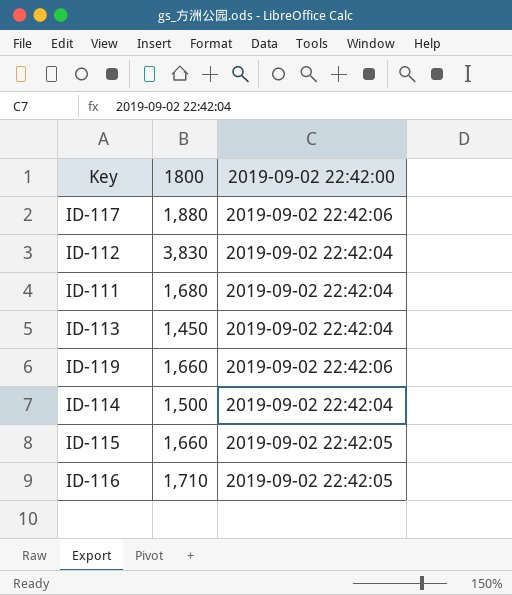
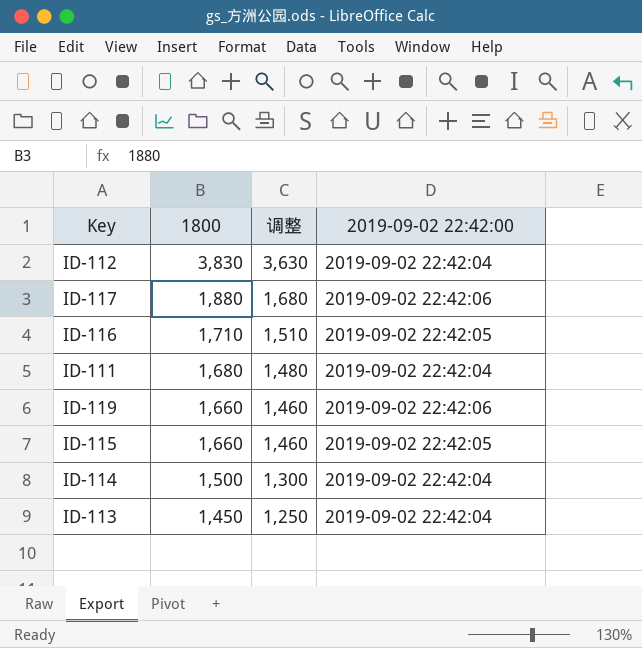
row order: none -> 1800 descending
column 调整 | formula: none -> [1800] - 200

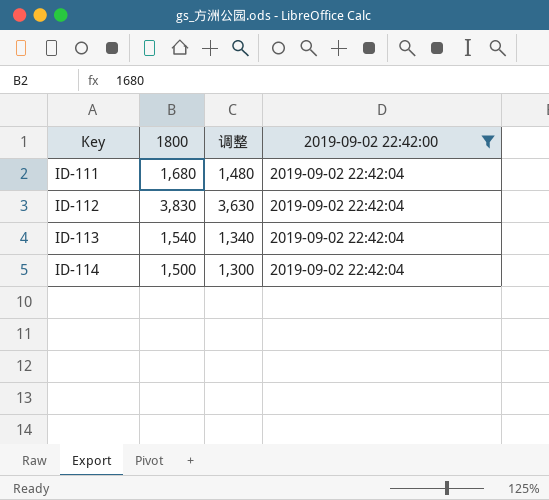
filter: none -> 2019-09-02 22:42:00 = 2019-09-02 22:42:04
row order: 1800 descending -> Key ascending
ID-113 | 1800: 1,450 -> 1,540
ID-113 | 调整: 1,250 -> 1,340

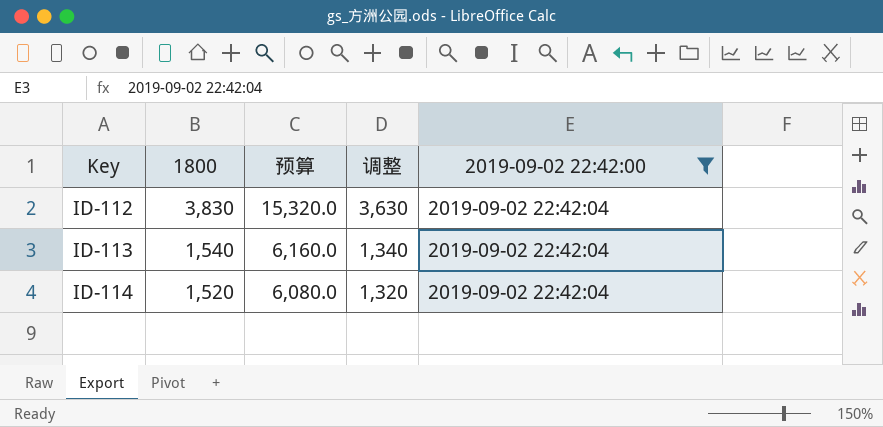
column 预算 | formula: none -> [1800] * 4
row ID-111: 1,680 | 1,480 | 2019-09-02 22:42:04 -> none
ID-114 | 1800: 1,500 -> 1,520
ID-114 | 调整: 1,300 -> 1,320

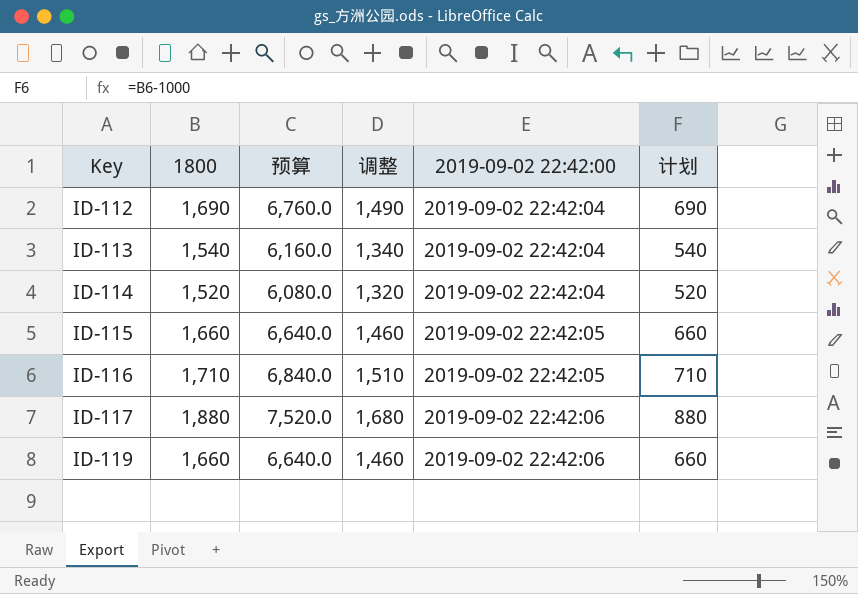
filter: 2019-09-02 22:42:00 = 2019-09-02 22:42:04 -> none
column 计划 | formula: none -> [1800] - 1000
ID-112 | 1800: 3,830 -> 1,690
ID-112 | 预算: 15,320.0 -> 6,760.0
ID-112 | 调整: 3,630 -> 1,490

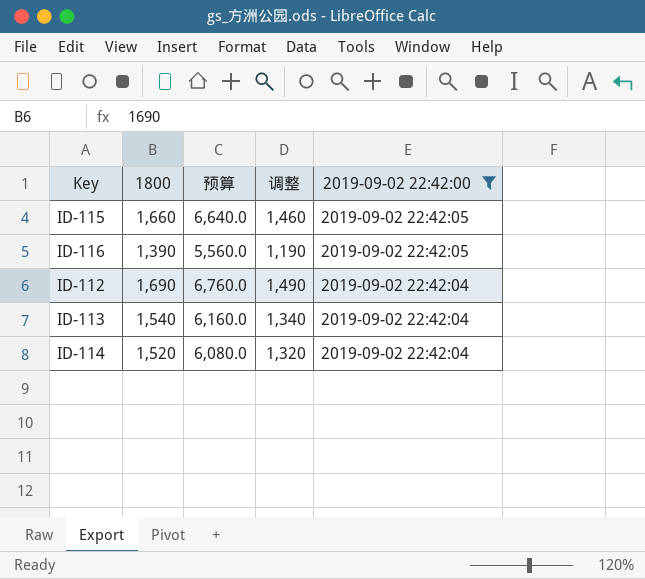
filter: none -> 2019-09-02 22:42:00 != 2019-09-02 22:42:06
row order: Key ascending -> 2019-09-02 22:42:00 descending
column 计划 | formula: [1800] - 1000 -> none
ID-116 | 1800: 1,710 -> 1,390
ID-116 | 预算: 6,840.0 -> 5,560.0
ID-116 | 调整: 1,510 -> 1,190

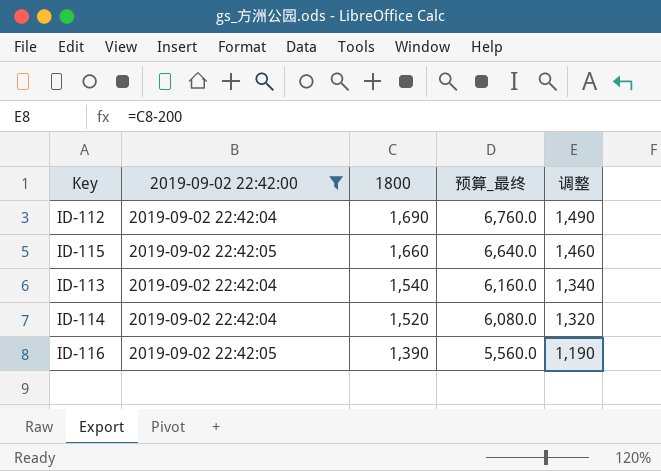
row order: 2019-09-02 22:42:00 descending -> 1800 descending
column 2019-09-02 22:42:00 | position: 5 -> 2
column name: 预算 -> 预算_最终

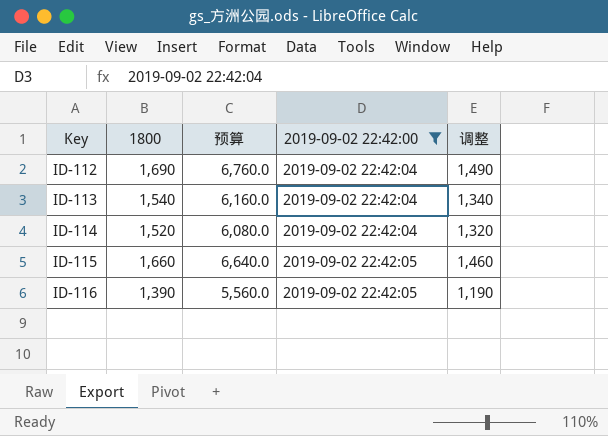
row order: 1800 descending -> Key ascending
column name: 预算_最终 -> 预算
column 2019-09-02 22:42:00 | position: 2 -> 4

